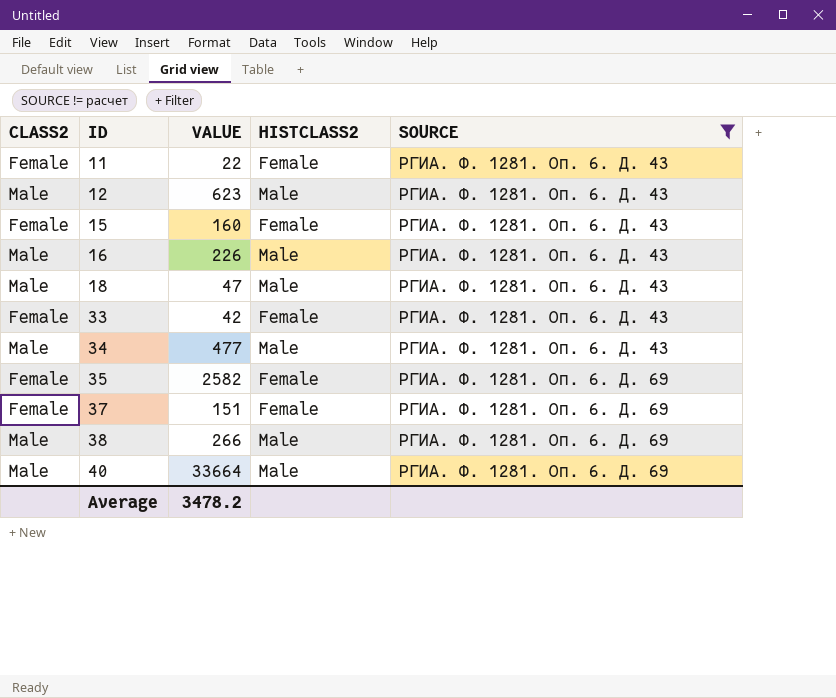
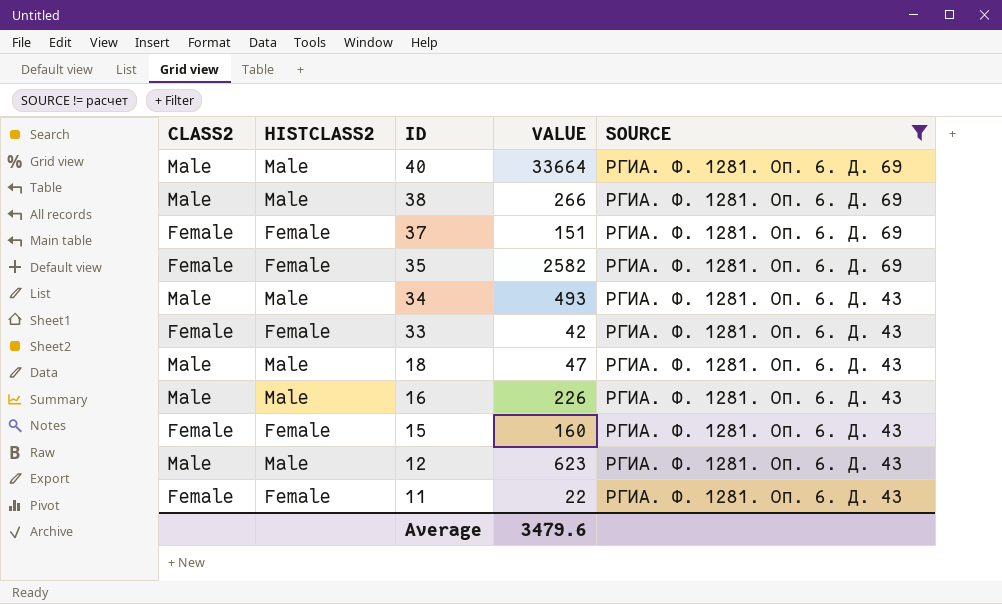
row order: ID ascending -> ID descending
column HISTCLASS2 | position: 4 -> 2
34 | VALUE: 477 -> 493
Average | VALUE: 3478.2 -> 3479.6

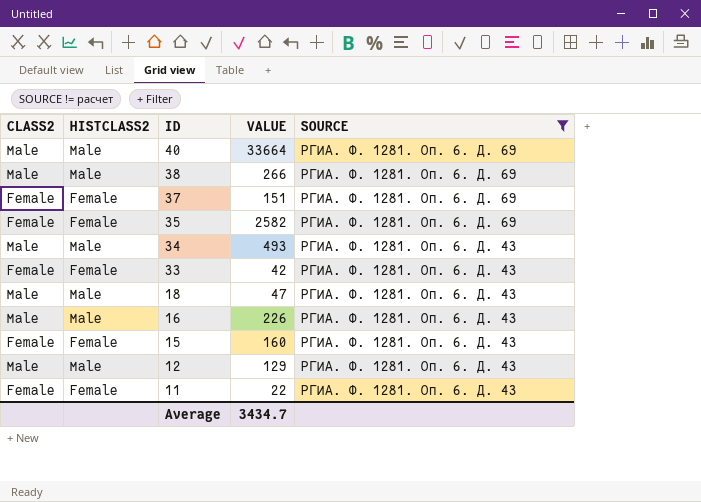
12 | VALUE: 623 -> 129
Average | VALUE: 3479.6 -> 3434.7

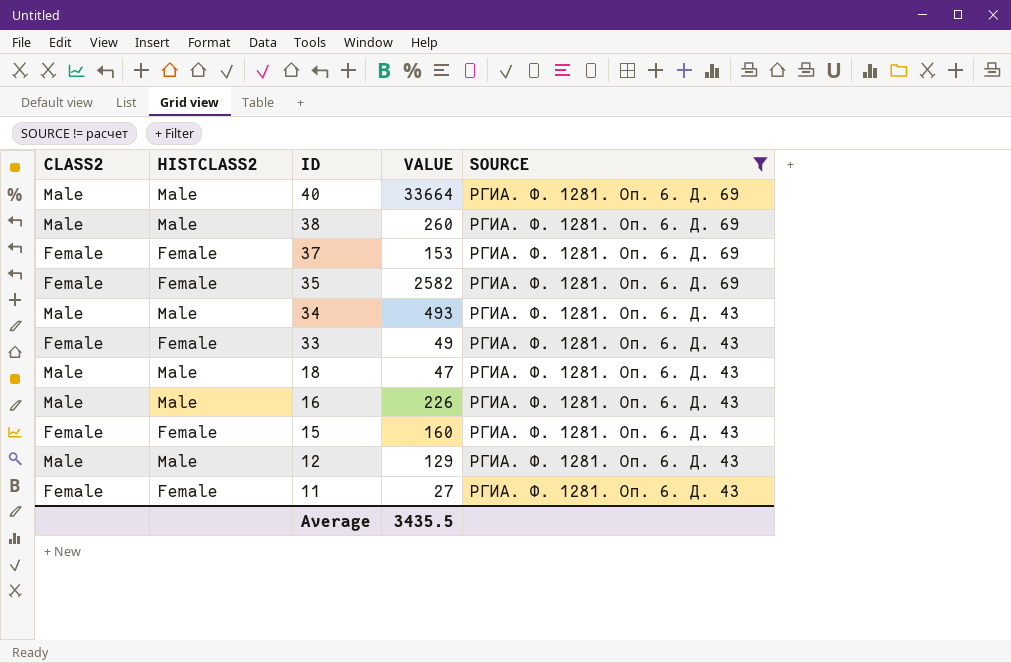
38 | VALUE: 266 -> 260
37 | VALUE: 151 -> 153
33 | VALUE: 42 -> 49
11 | VALUE: 22 -> 27
Average | VALUE: 3434.7 -> 3435.5

